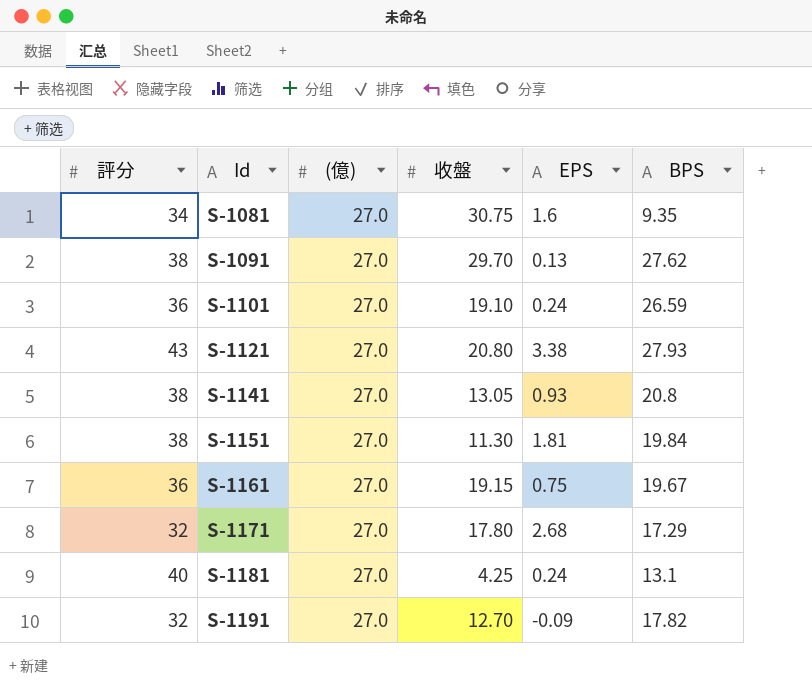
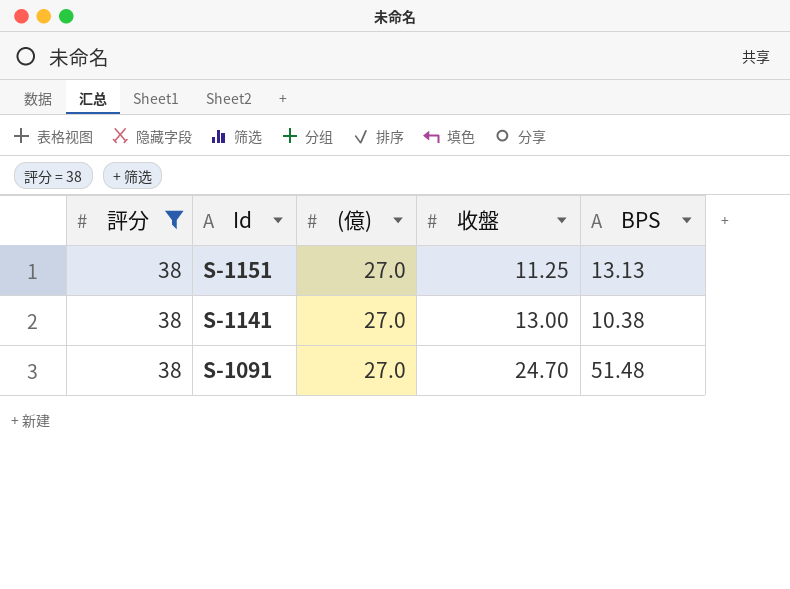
filter: none -> 評分 = 38
row order: Id ascending -> Id descending
column EPS | position: 5 -> none
S-1151 | 收盤: 11.30 -> 11.25
S-1151 | BPS: 19.84 -> 13.13
S-1141 | 收盤: 13.05 -> 13.00
S-1141 | BPS: 20.8 -> 10.38
S-1091 | 收盤: 29.70 -> 24.70
S-1091 | BPS: 27.62 -> 51.48

